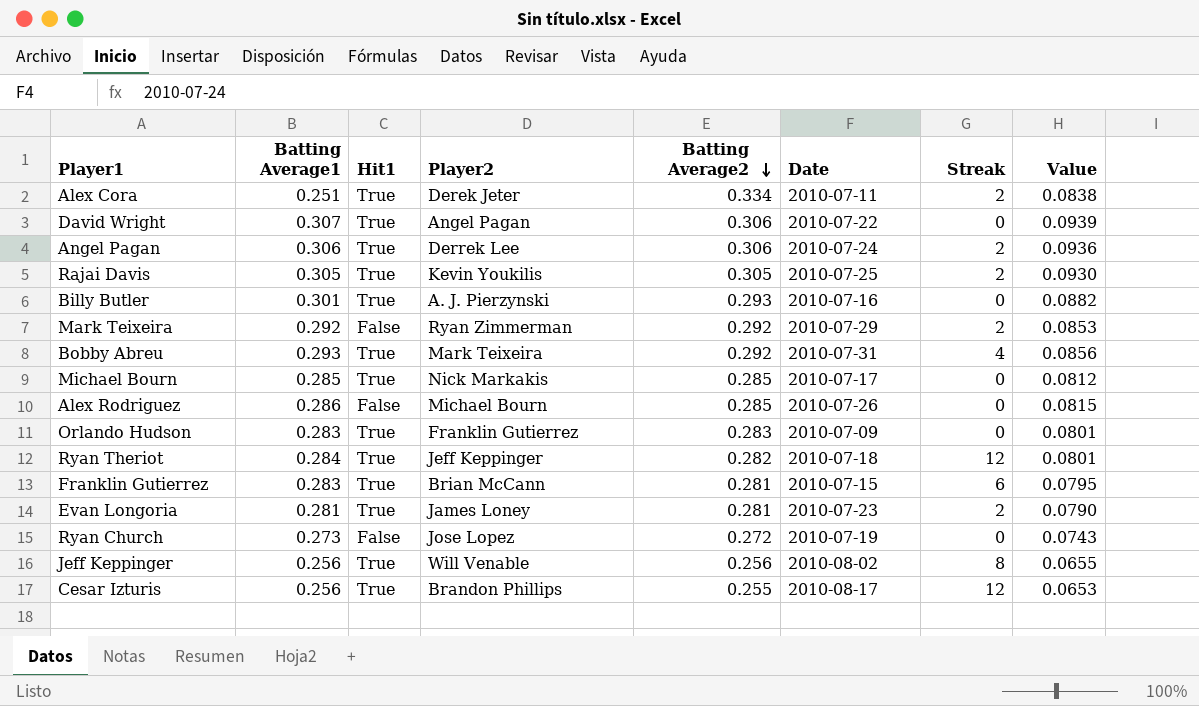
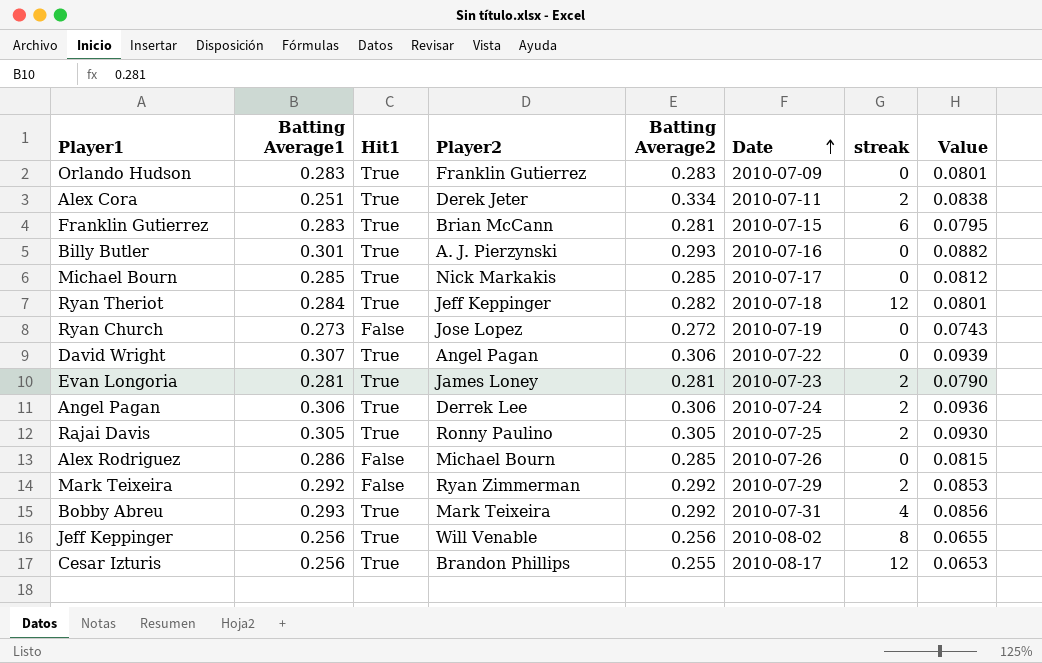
row order: Batting Average2 descending -> Date ascending
column name: Streak -> streak
Rajai Davis | Player2: Kevin Youkilis -> Ronny Paulino

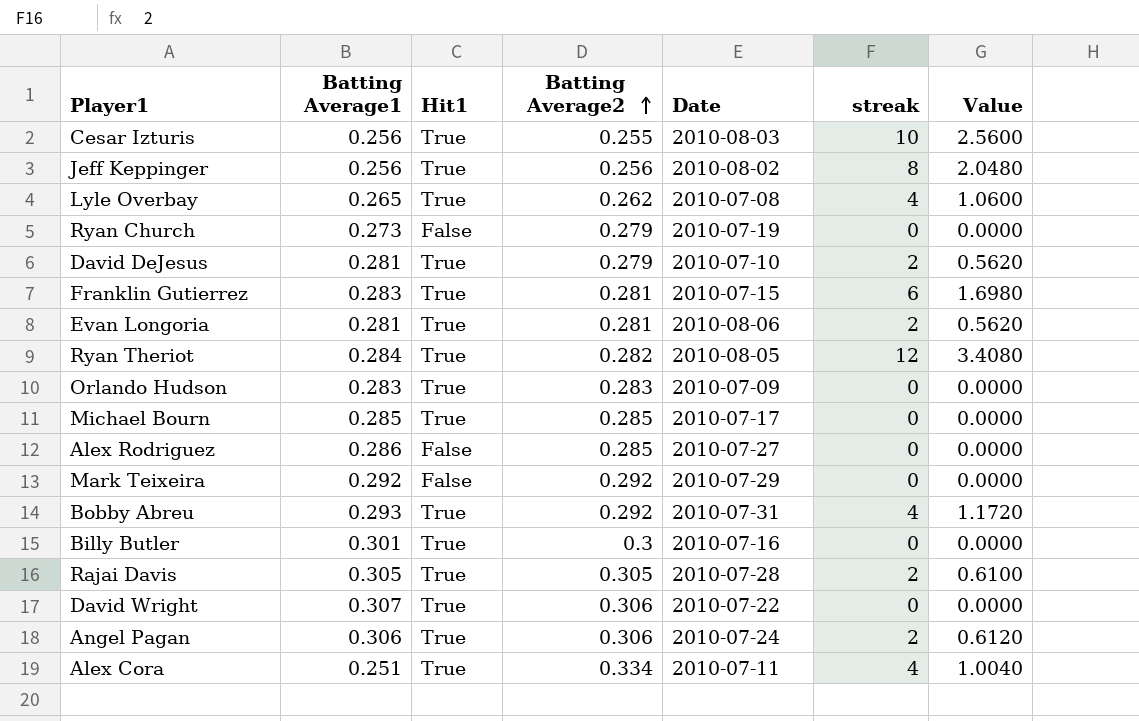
row order: Date ascending -> Batting Average2 ascending
column Player2 | position: 4 -> none
column Value | formula: [Batting Average1] * [Batting Average2] -> [Batting Average1] * [streak]
Cesar Izturis | Date: 2010-08-17 -> 2010-08-03
Cesar Izturis | streak: 12 -> 10
row Lyle Overbay: none -> 0.265 | True | 0.262 | 2010-07-08 | 4 | 1.0600
Ryan Church | Batting Average2: 0.272 -> 0.279
row David DeJesus: none -> 0.281 | True | 0.279 | 2010-07-10 | 2 | 0.5620
Evan Longoria | Date: 2010-07-23 -> 2010-08-06
Ryan Theriot | Date: 2010-07-18 -> 2010-08-05
Alex Rodriguez | Date: 2010-07-26 -> 2010-07-27
Mark Teixeira | streak: 2 -> 0
Billy Butler | Batting Average2: 0.293 -> 0.3
Rajai Davis | Date: 2010-07-25 -> 2010-07-28
Alex Cora | streak: 2 -> 4

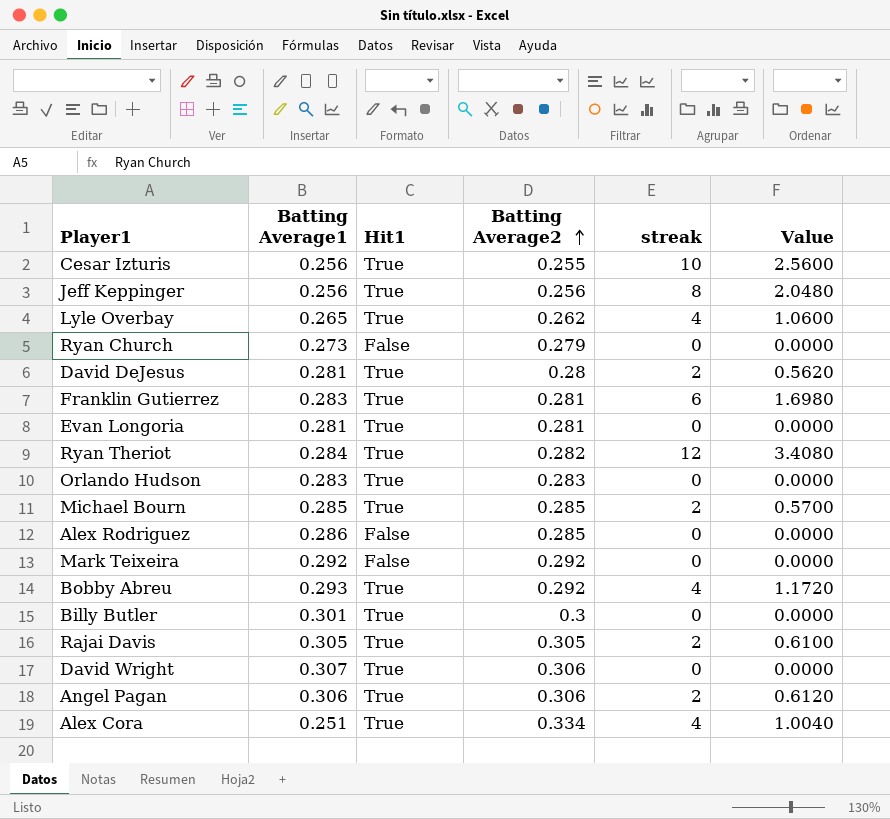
column Date | position: 5 -> none
David DeJesus | Batting Average2: 0.279 -> 0.28
Evan Longoria | streak: 2 -> 0
Evan Longoria | Value: 0.5620 -> 0.0000
Michael Bourn | streak: 0 -> 2
Michael Bourn | Value: 0.0000 -> 0.5700

